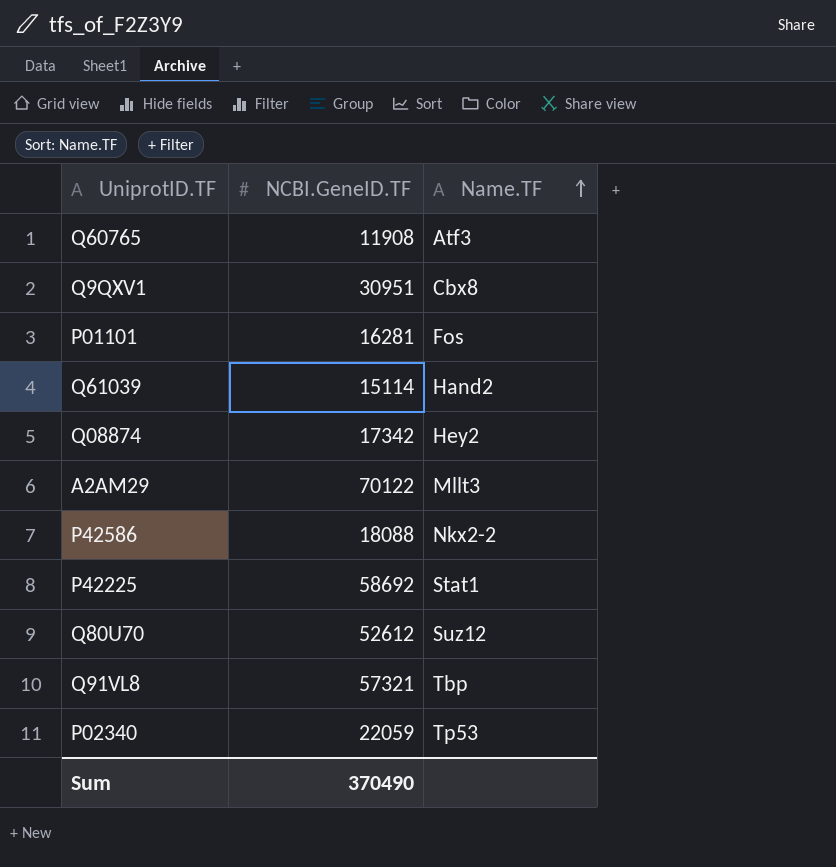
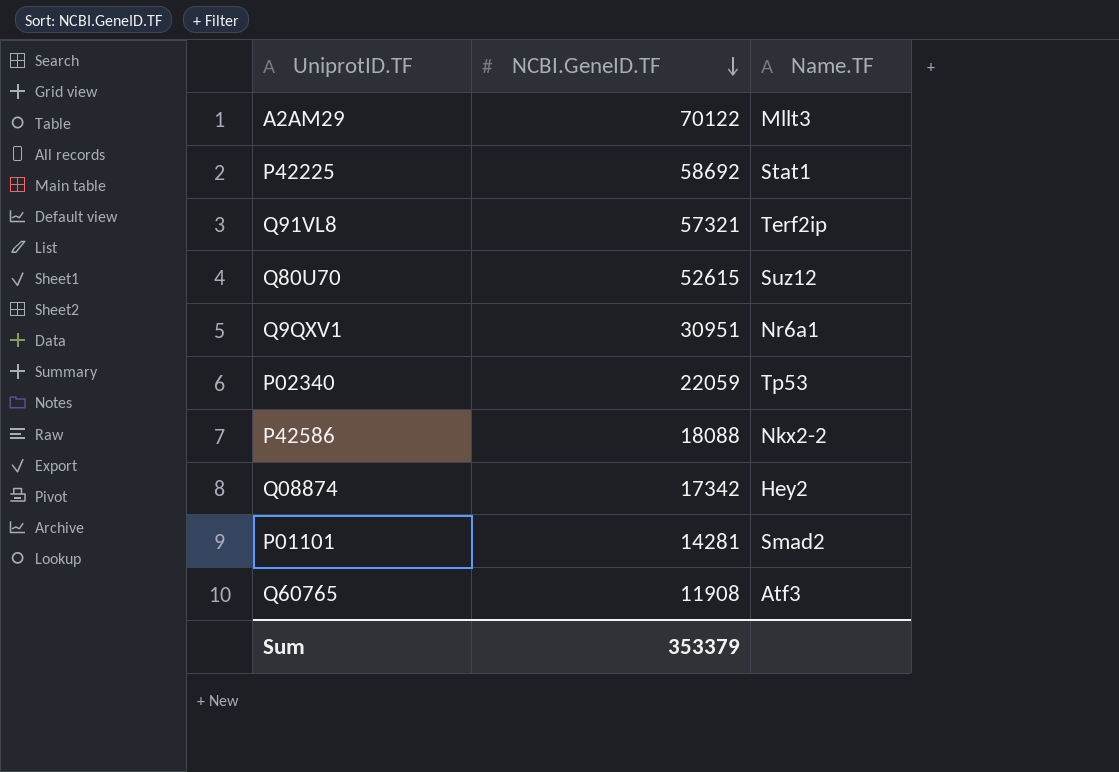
row order: Name.TF ascending -> NCBI.GeneID.TF descending
row Q61039: 15114 | Hand2 -> none
Q91VL8 | Name.TF: Tbp -> Terf2ip
Q80U70 | NCBI.GeneID.TF: 52612 -> 52615
Q9QXV1 | Name.TF: Cbx8 -> Nr6a1
P01101 | NCBI.GeneID.TF: 16281 -> 14281
P01101 | Name.TF: Fos -> Smad2
Sum | NCBI.GeneID.TF: 370490 -> 353379

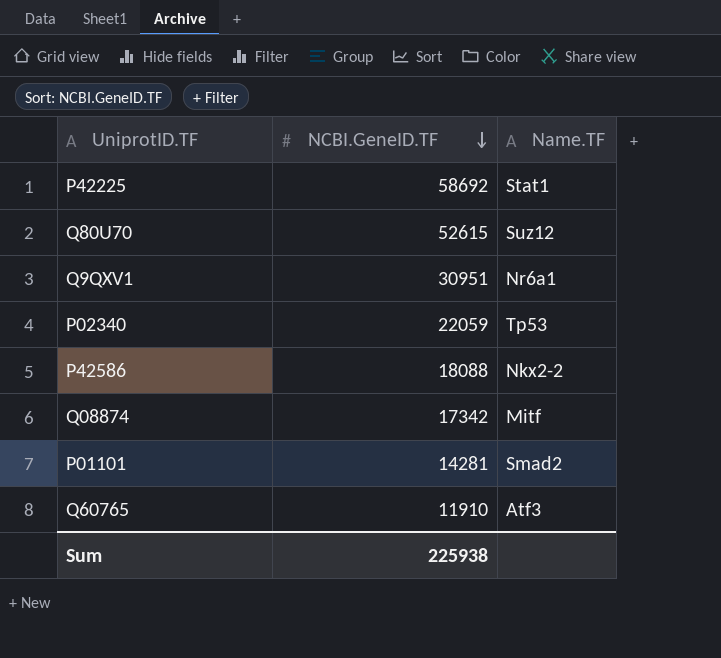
row A2AM29: 70122 | Mllt3 -> none
row Q91VL8: 57321 | Terf2ip -> none
Q08874 | Name.TF: Hey2 -> Mitf
Q60765 | NCBI.GeneID.TF: 11908 -> 11910
Sum | NCBI.GeneID.TF: 353379 -> 225938

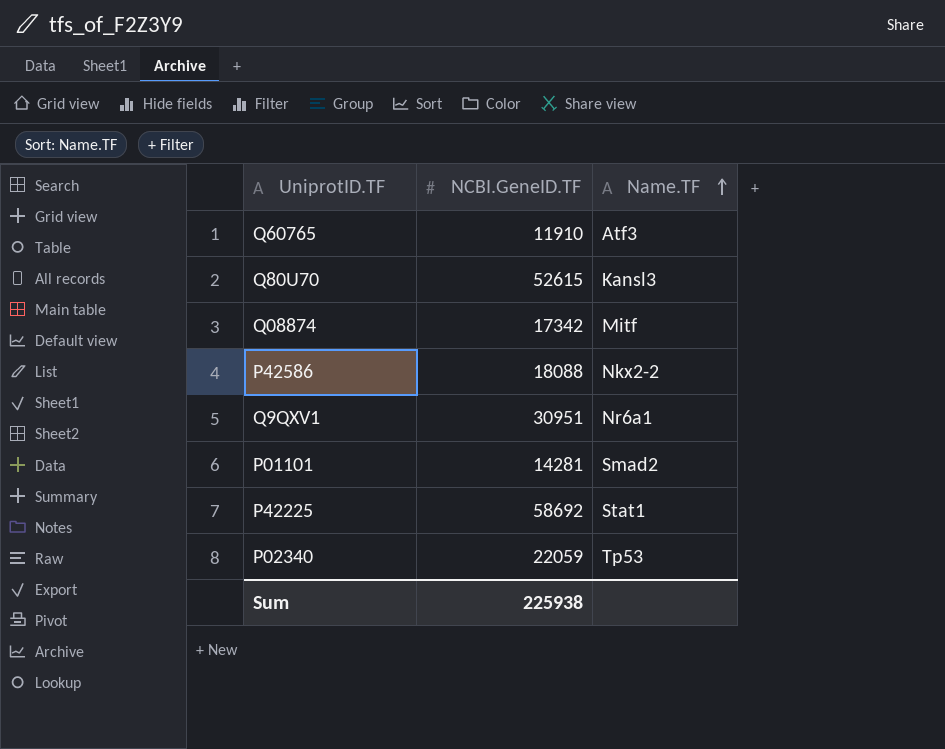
row order: NCBI.GeneID.TF descending -> Name.TF ascending
Q80U70 | Name.TF: Suz12 -> Kansl3

